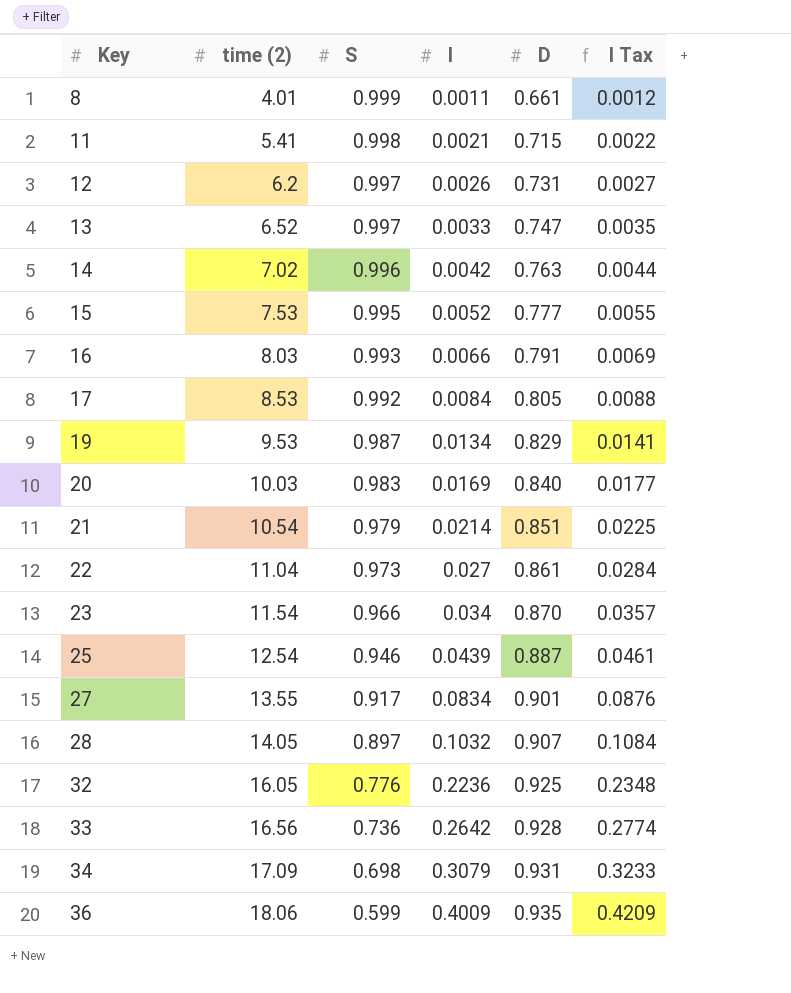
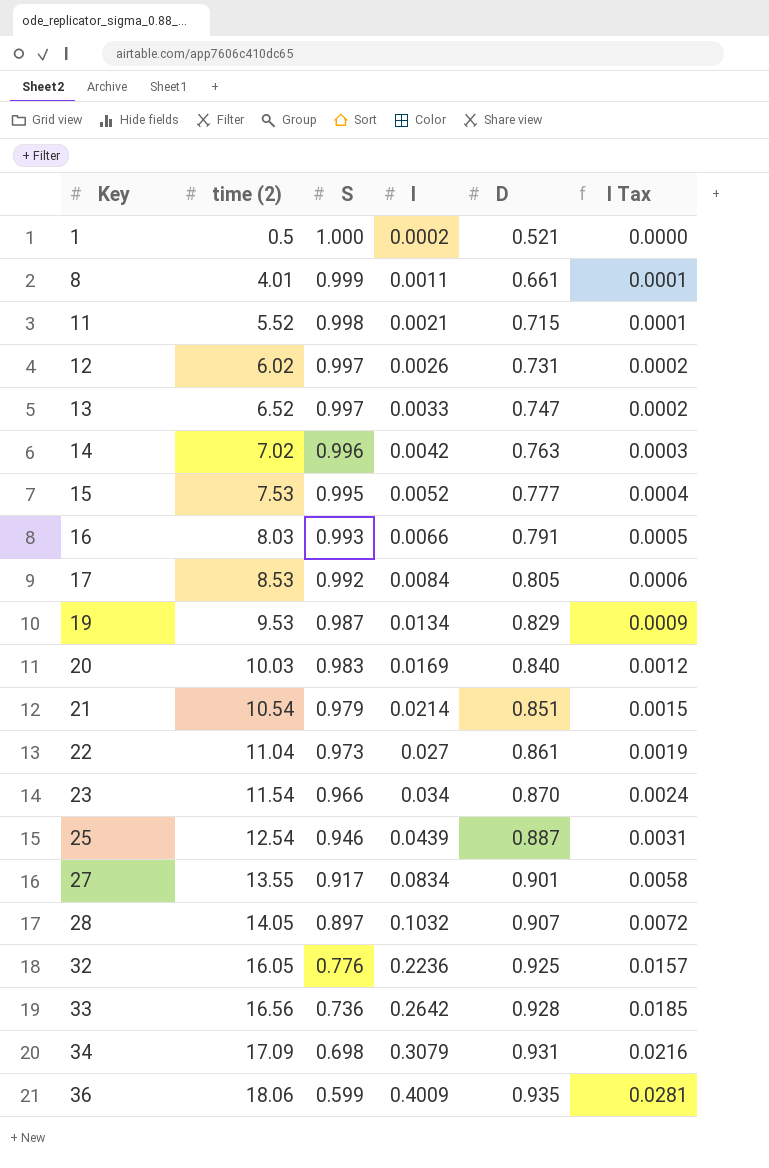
column I Tax | formula: [I] * 1.05 -> [I] * 0.07
row 1: none -> 0.5 | 1.000 | 0.0002 | 0.521 | 0.0000
11 | time (2): 5.41 -> 5.52
12 | time (2): 6.2 -> 6.02

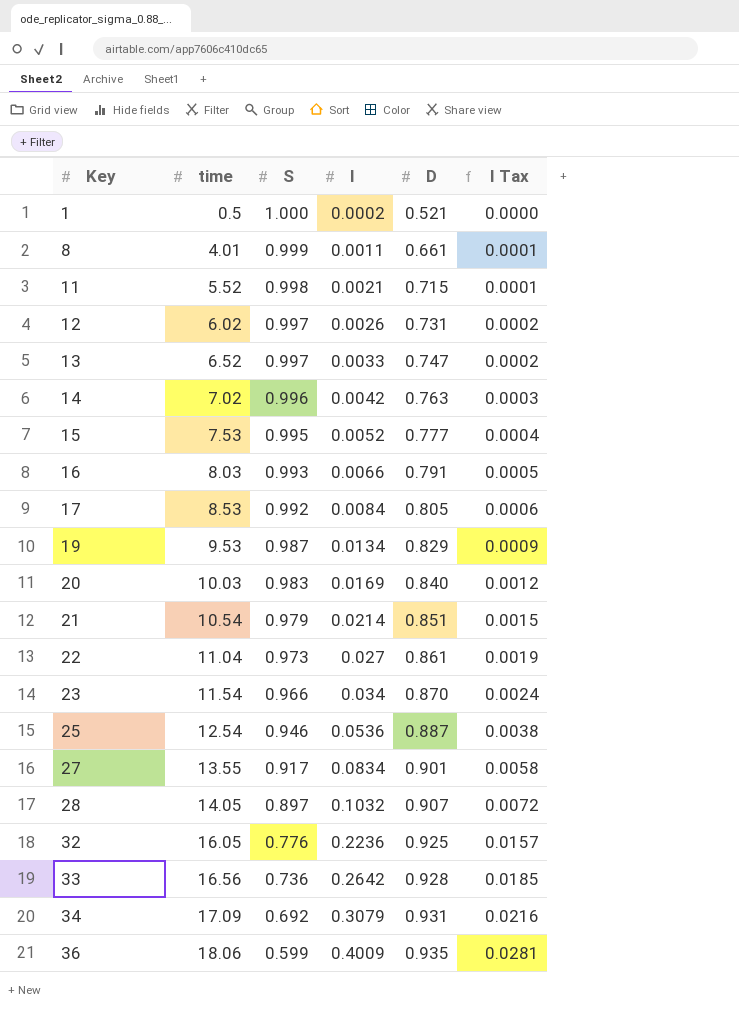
column name: time (2) -> time
25 | I: 0.0439 -> 0.0536
25 | I Tax: 0.0031 -> 0.0038
34 | S: 0.698 -> 0.692

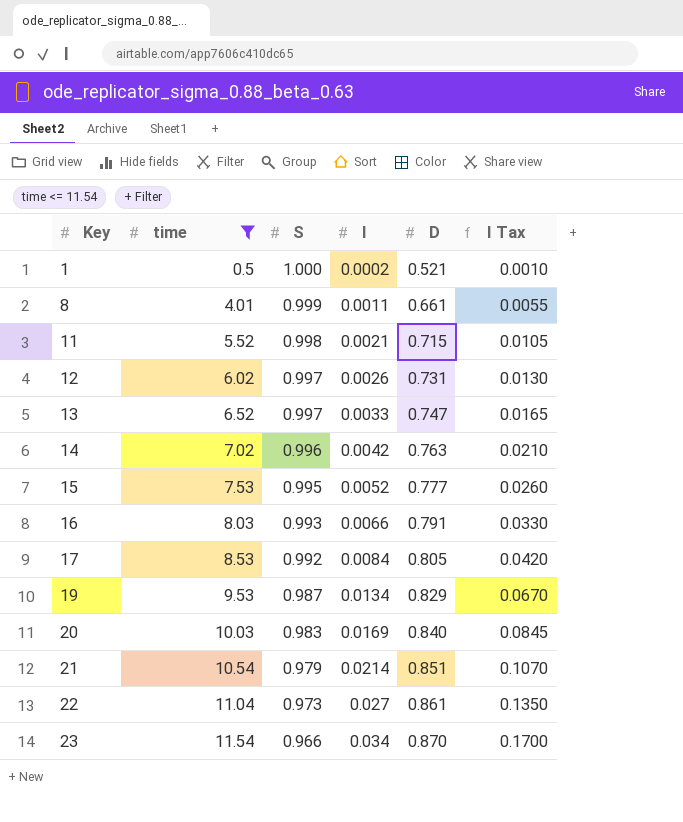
filter: none -> time <= 11.54
column I Tax | formula: [I] * 0.07 -> [I] * 5

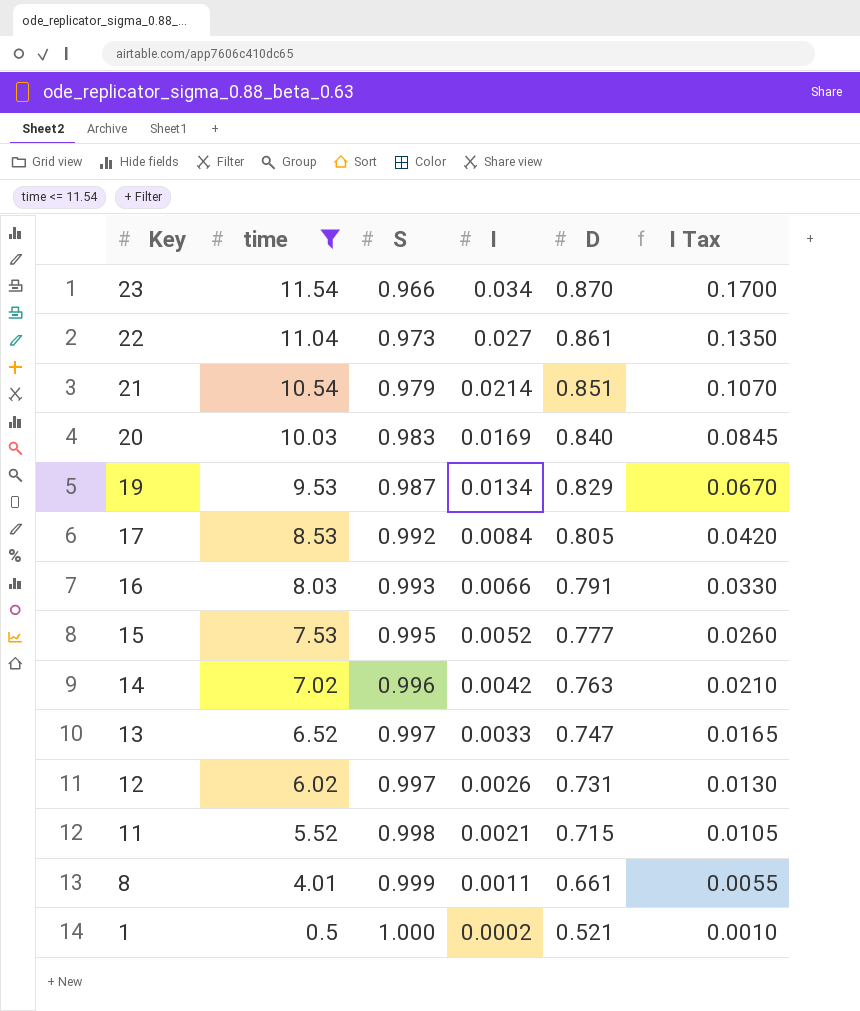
row order: Key ascending -> Key descending

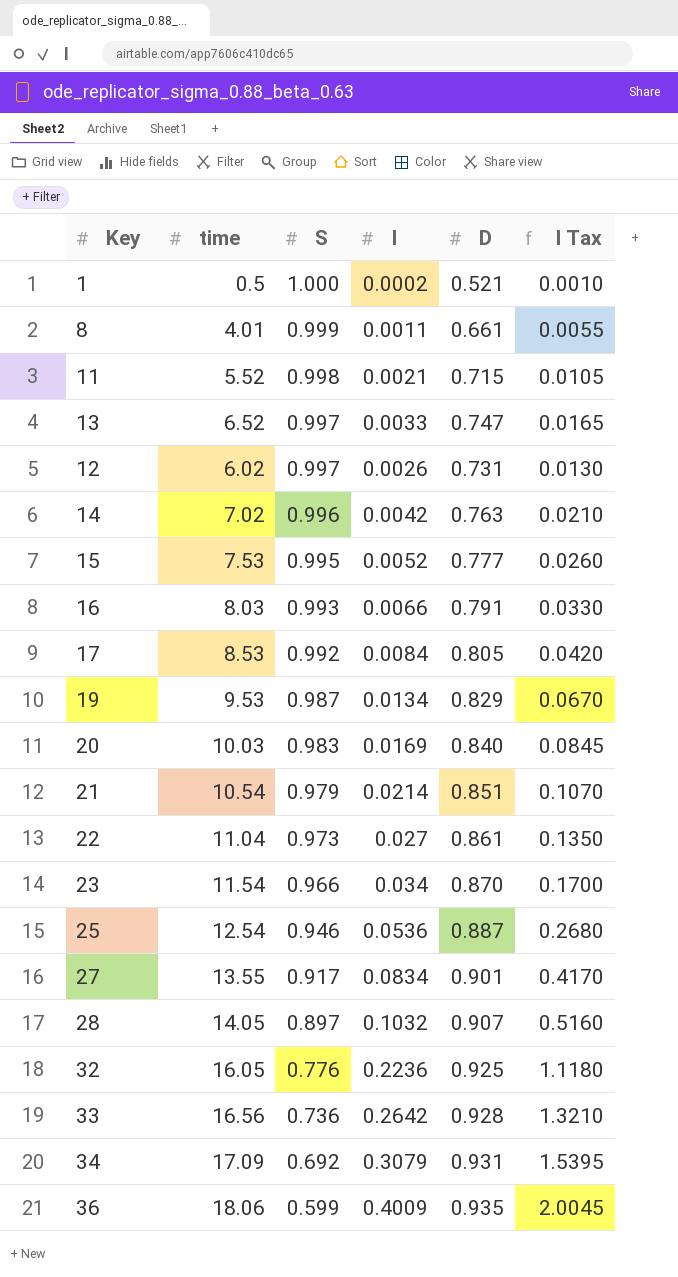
filter: time <= 11.54 -> none
row order: Key descending -> S descending

